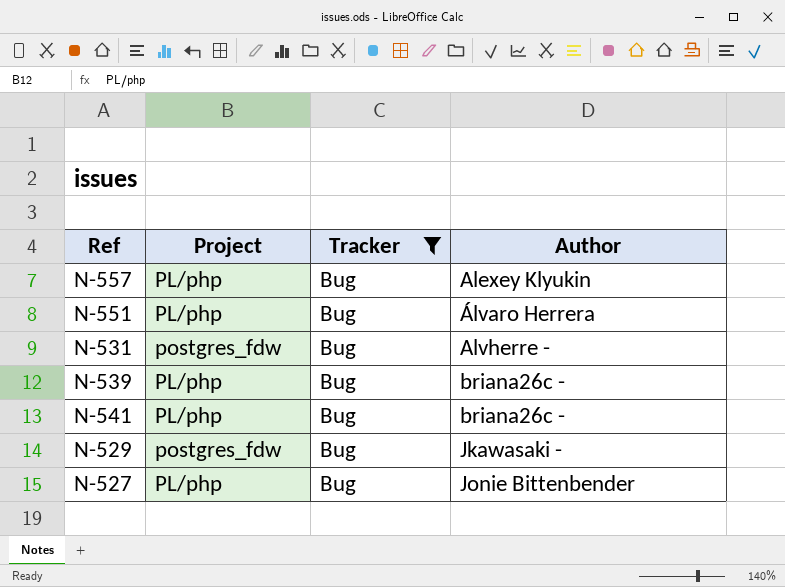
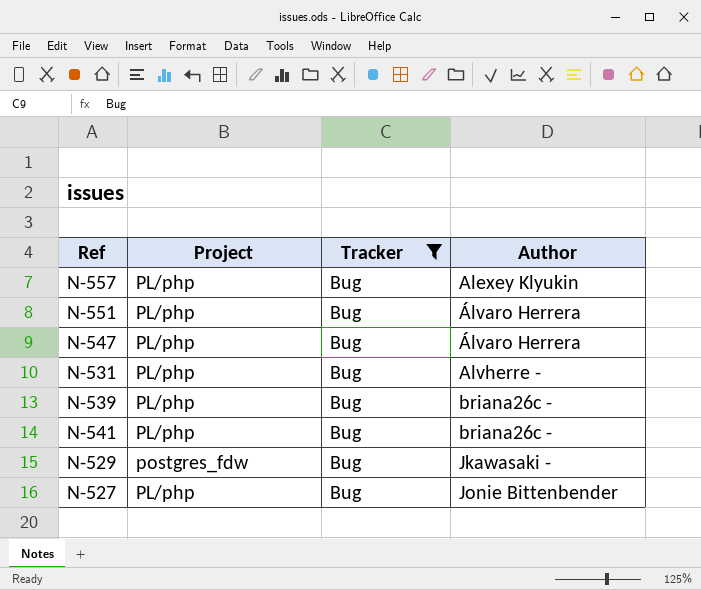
row N-547: none -> PL/php | Bug | Álvaro Herrera
N-531 | Project: postgres_fdw -> PL/php

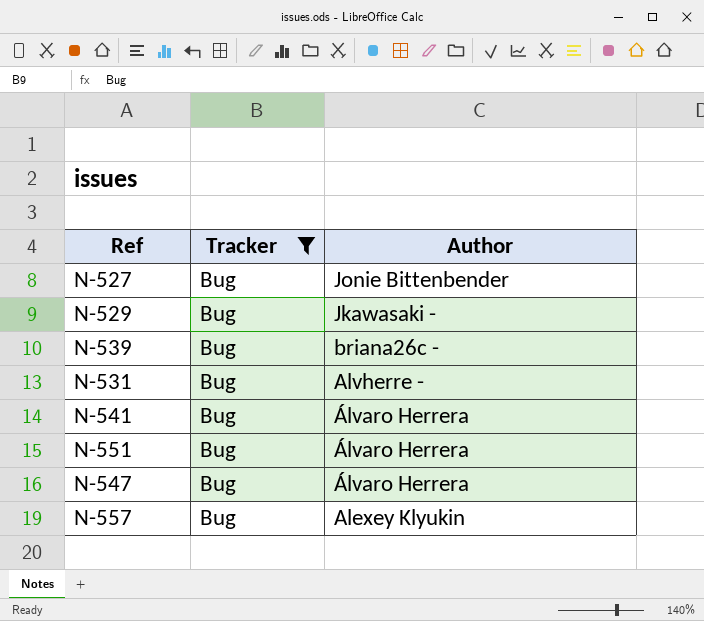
row order: Author ascending -> Author descending
column Project | position: 2 -> none
N-541 | Author: briana26c - -> Álvaro Herrera

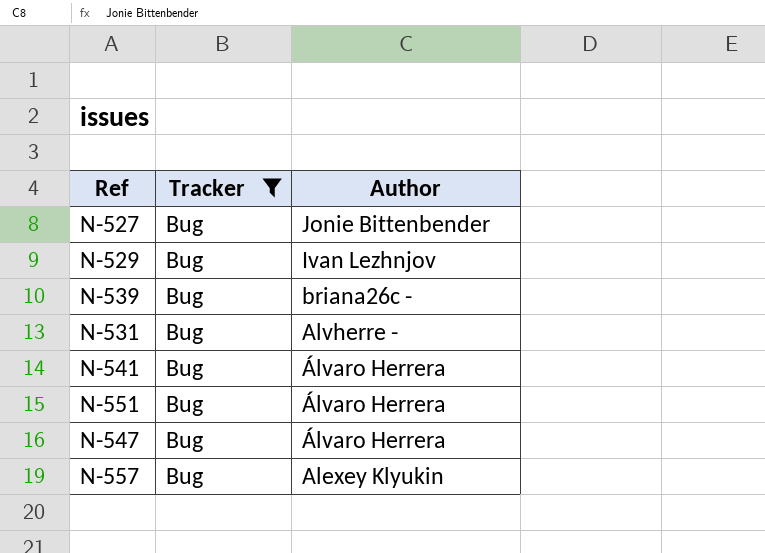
N-529 | Author: Jkawasaki - -> Ivan Lezhnjov

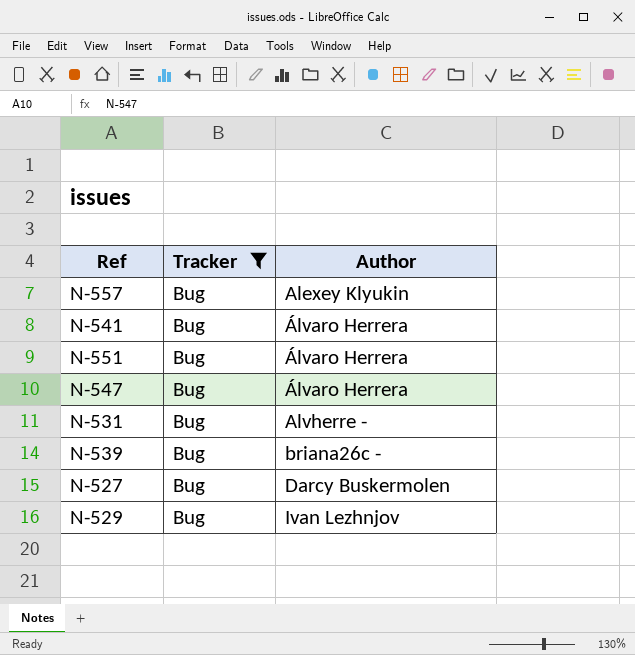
row order: Author descending -> Author ascending
N-527 | Author: Jonie Bittenbender -> Darcy Buskermolen

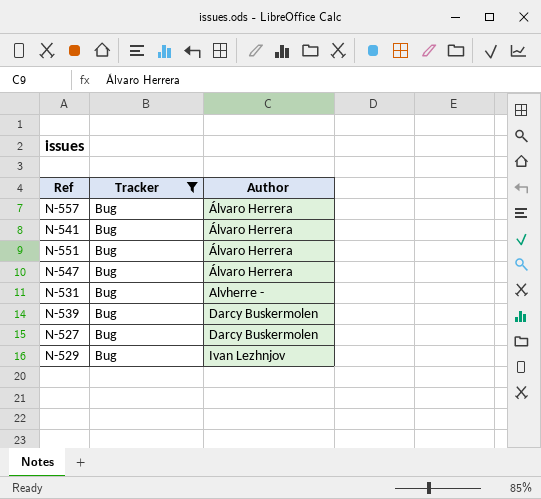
N-557 | Author: Alexey Klyukin -> Álvaro Herrera
N-539 | Author: briana26c - -> Darcy Buskermolen

